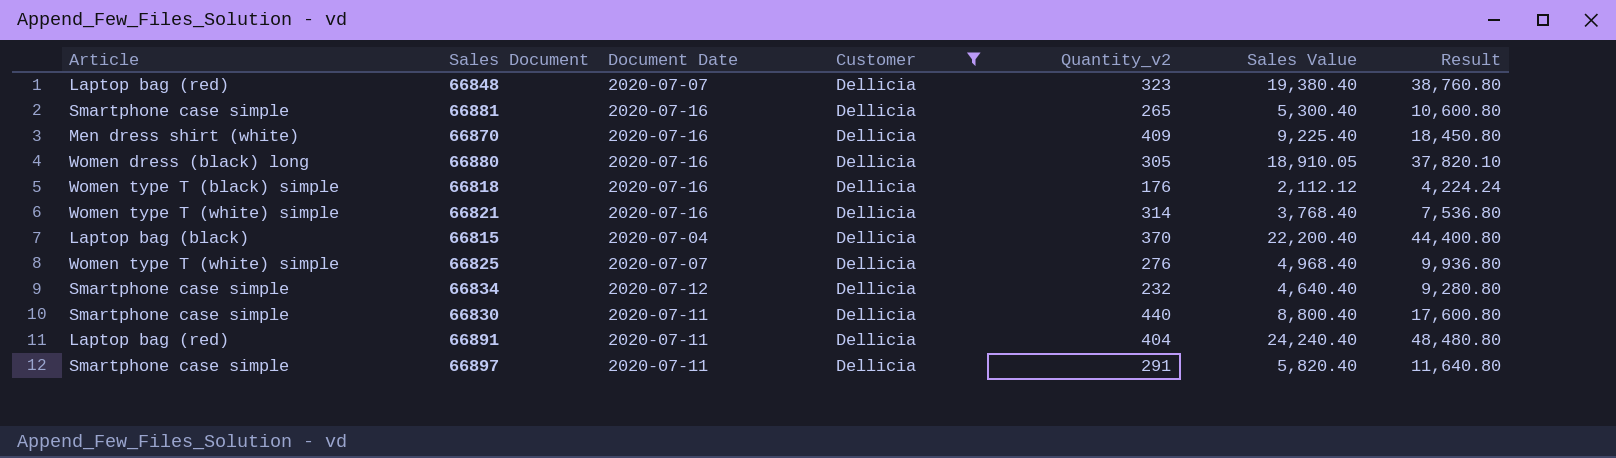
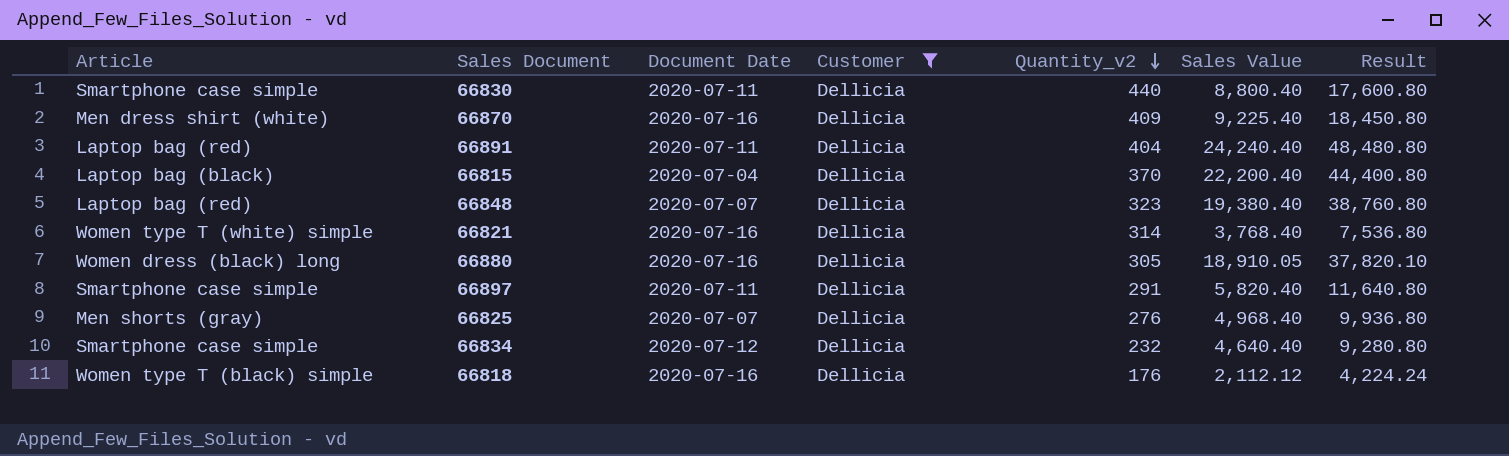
row order: none -> Quantity_v2 descending
row 66881: Smartphone case simple | 2020-07-16 | Dellicia | 265 | 5,300.40 | 10,600.80 -> none
66825 | Article: Women type T (white) simple -> Men shorts (gray)

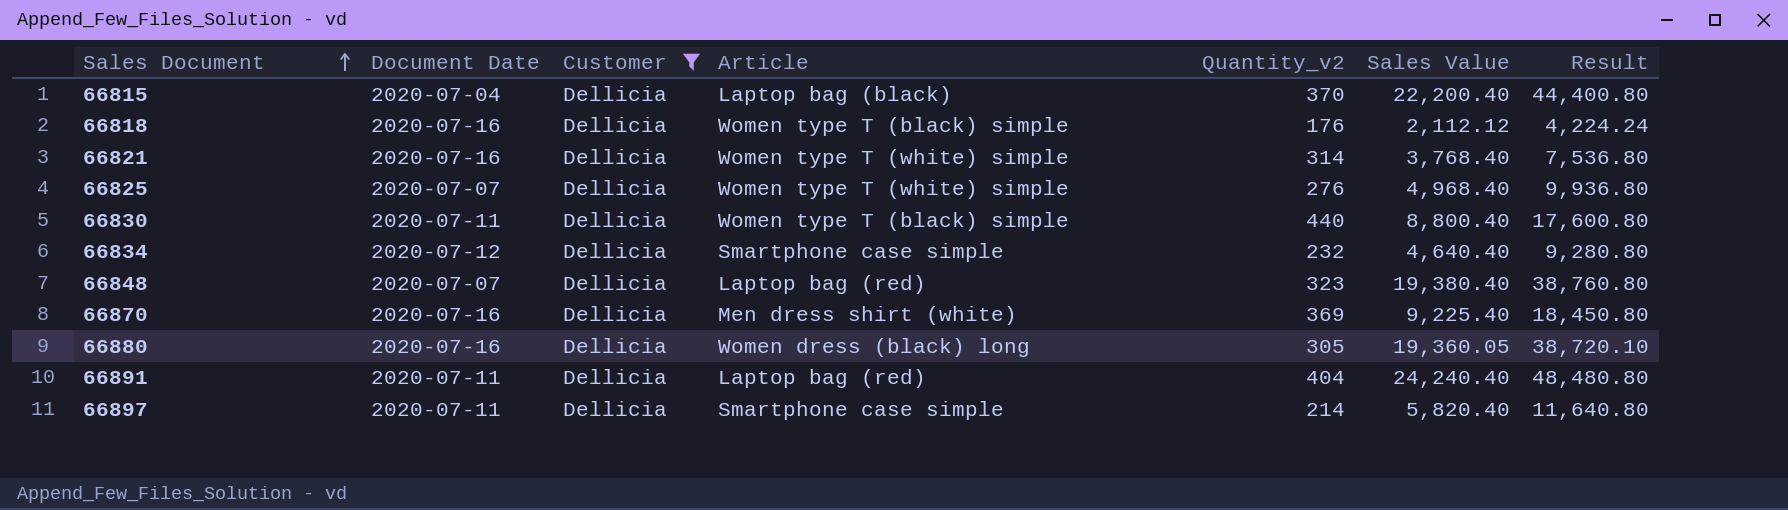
row order: Quantity_v2 descending -> Sales Document ascending
column Article | position: 1 -> 4
66825 | Article: Men shorts (gray) -> Women type T (white) simple
66830 | Article: Smartphone case simple -> Women type T (black) simple
66870 | Quantity_v2: 409 -> 369
66880 | Sales Value: 18,910.05 -> 19,360.05
66880 | Result: 37,820.10 -> 38,720.10
66897 | Quantity_v2: 291 -> 214

